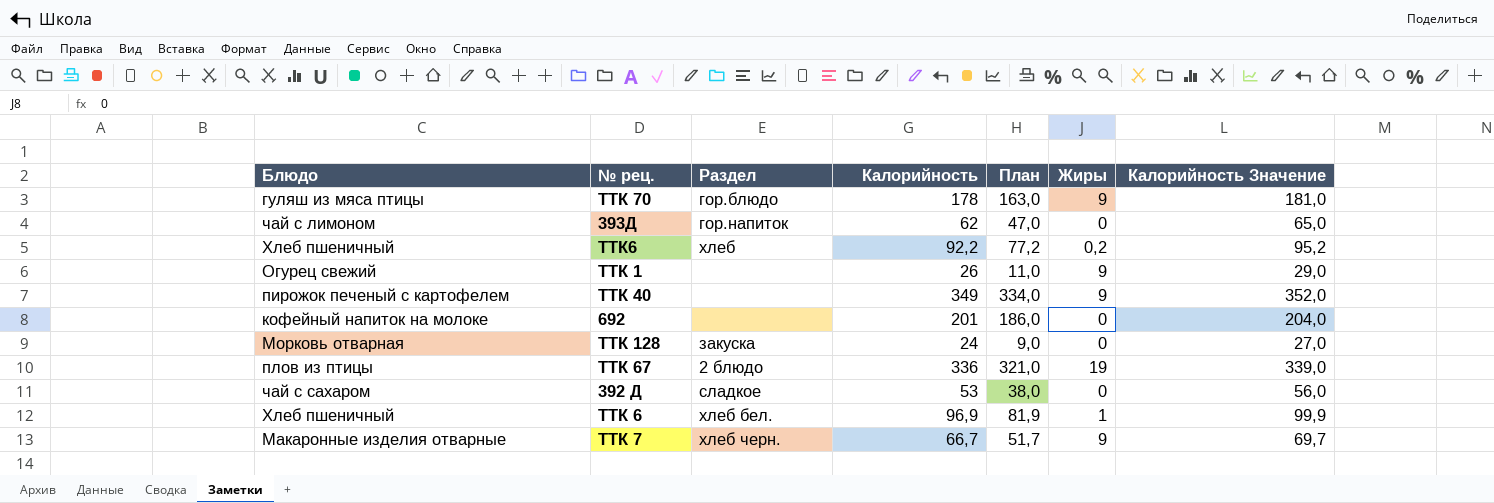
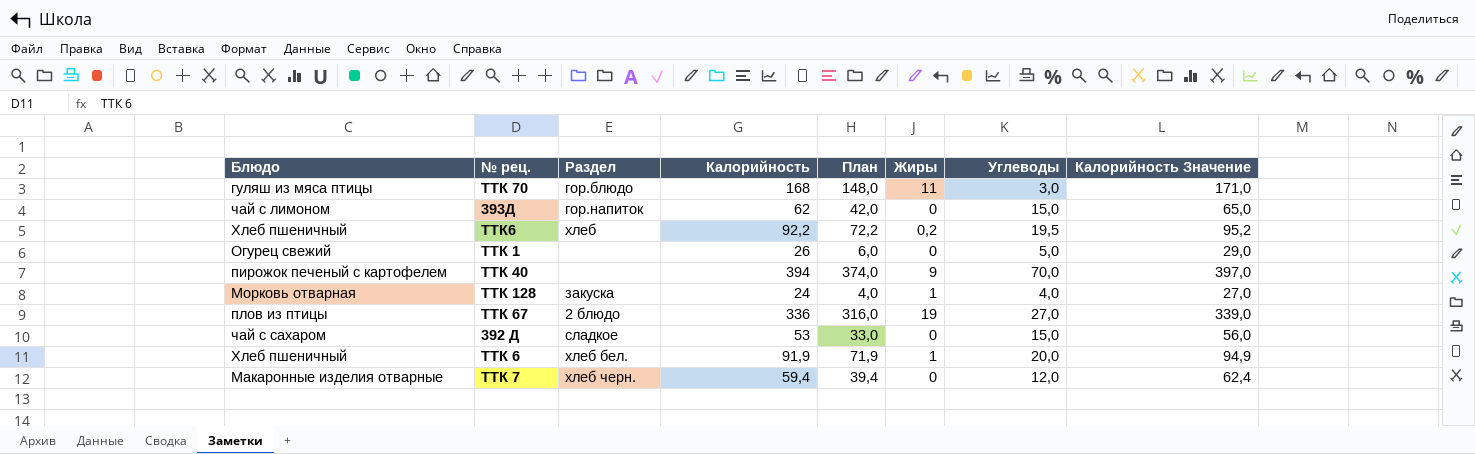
column План | formula: [Калорийность] - 15 -> [Калорийность] - 20
column Углеводы | position: none -> 7
row 692: кофейный напиток на молоке | none | 201 | 186,0 | 0 | 204,0 -> none
ТТК 70 | Калорийность: 178 -> 168
ТТК 70 | Жиры: 9 -> 11
ТТК 70 | Калорийность Значение: 181,0 -> 171,0
ТТК 1 | Жиры: 9 -> 0
ТТК 40 | Калорийность: 349 -> 394
ТТК 40 | Калорийность Значение: 352,0 -> 397,0
ТТК 128 | Жиры: 0 -> 1
ТТК 6 | Калорийность: 96,9 -> 91,9
ТТК 6 | Калорийность Значение: 99,9 -> 94,9
ТТК 7 | Калорийность: 66,7 -> 59,4
ТТК 7 | Жиры: 9 -> 0
ТТК 7 | Калорийность Значение: 69,7 -> 62,4

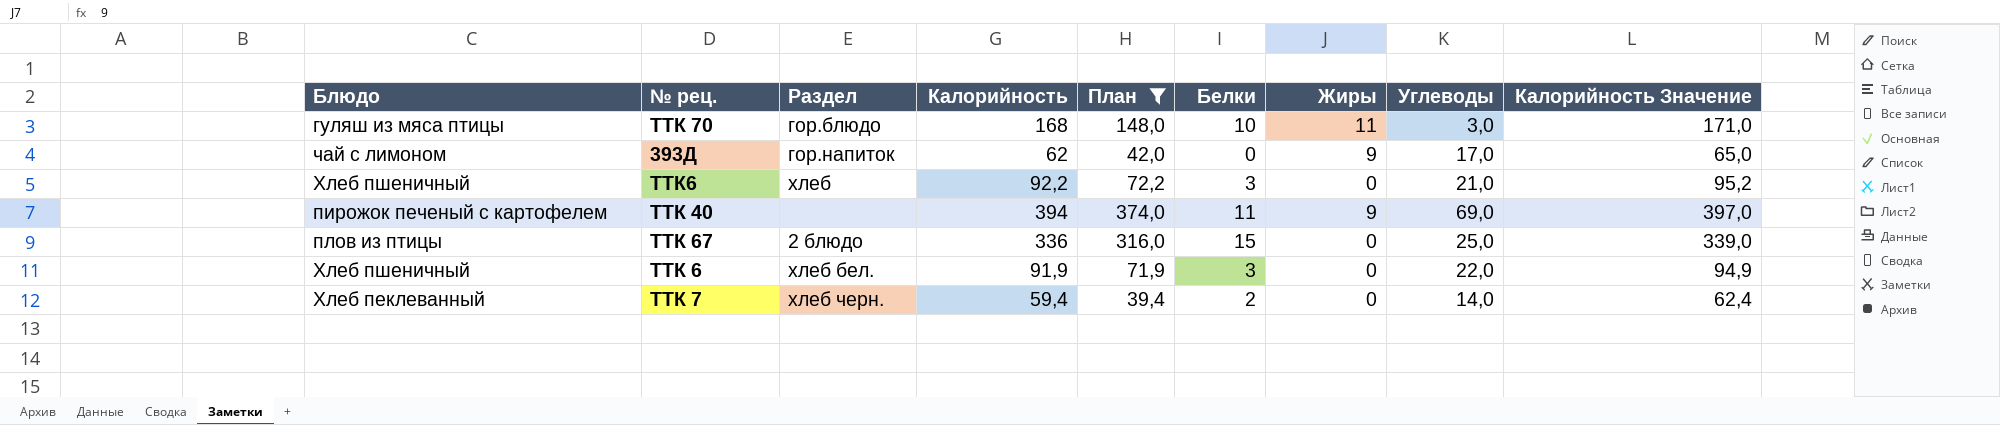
filter: none -> План >= 39,4
column Белки | position: none -> 6
393Д | Жиры: 0 -> 9
393Д | Углеводы: 15,0 -> 17,0
ТТК6 | Жиры: 0,2 -> 0
ТТК6 | Углеводы: 19,5 -> 21,0
ТТК 40 | Углеводы: 70,0 -> 69,0
ТТК 67 | Жиры: 19 -> 0
ТТК 67 | Углеводы: 27,0 -> 25,0
ТТК 6 | Жиры: 1 -> 0
ТТК 6 | Углеводы: 20,0 -> 22,0
ТТК 7 | Блюдо: Макаронные изделия отварные -> Хлеб пеклеванный
ТТК 7 | Углеводы: 12,0 -> 14,0

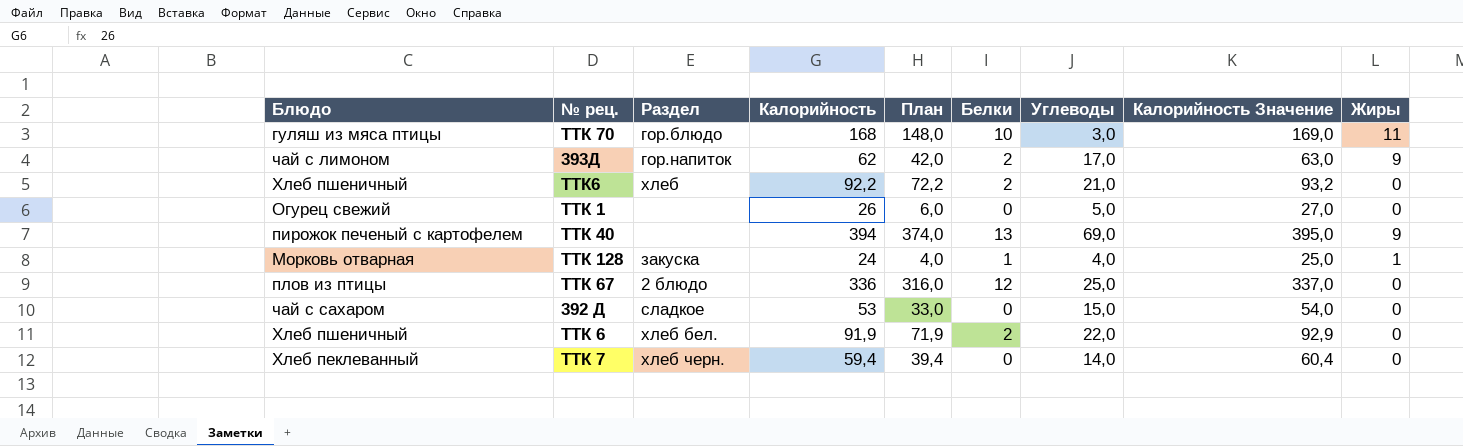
filter: План >= 39,4 -> none
column Калорийность Значение | formula: [Калорийность] + 3 -> [Калорийность] + 1
column Жиры | position: 7 -> 9
393Д | Белки: 0 -> 2
ТТК6 | Белки: 3 -> 2
ТТК 40 | Белки: 11 -> 13
ТТК 67 | Белки: 15 -> 12
ТТК 6 | Белки: 3 -> 2
ТТК 7 | Белки: 2 -> 0

